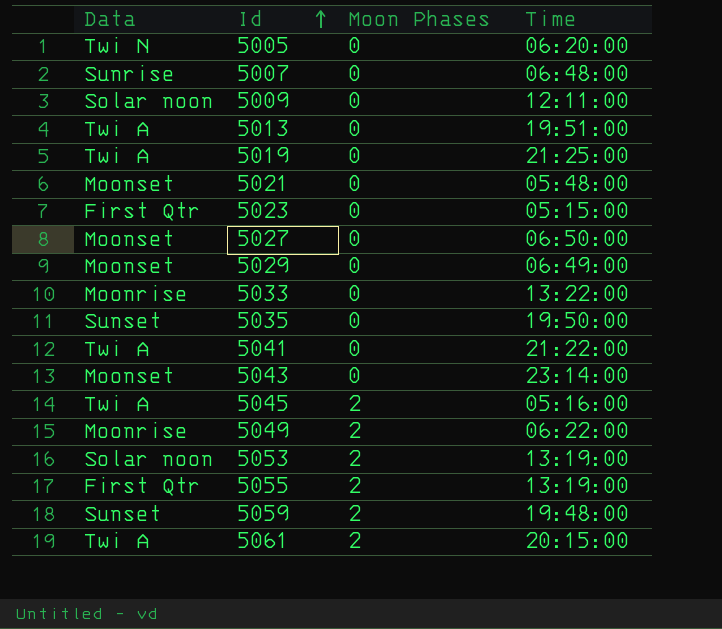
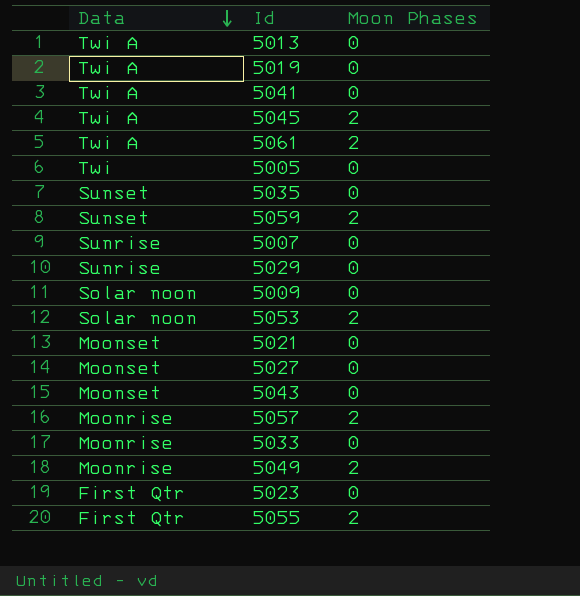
row order: Id ascending -> Data descending
column Time | position: 4 -> none
5005 | Data: Twi N -> Twi
5029 | Data: Moonset -> Sunrise
row 5057: none -> Moonrise | 2

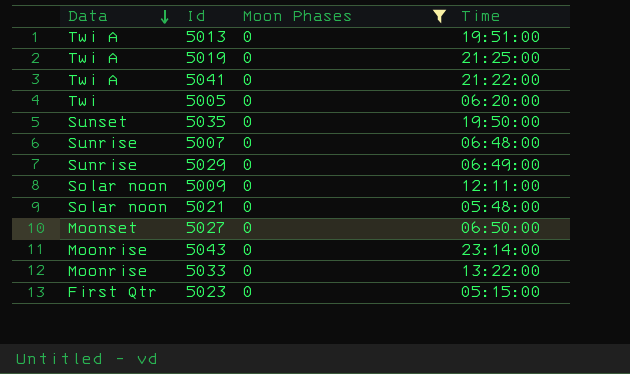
filter: none -> Moon Phases = 0
column Time | position: none -> 4
5021 | Data: Moonset -> Solar noon
5043 | Data: Moonset -> Moonrise

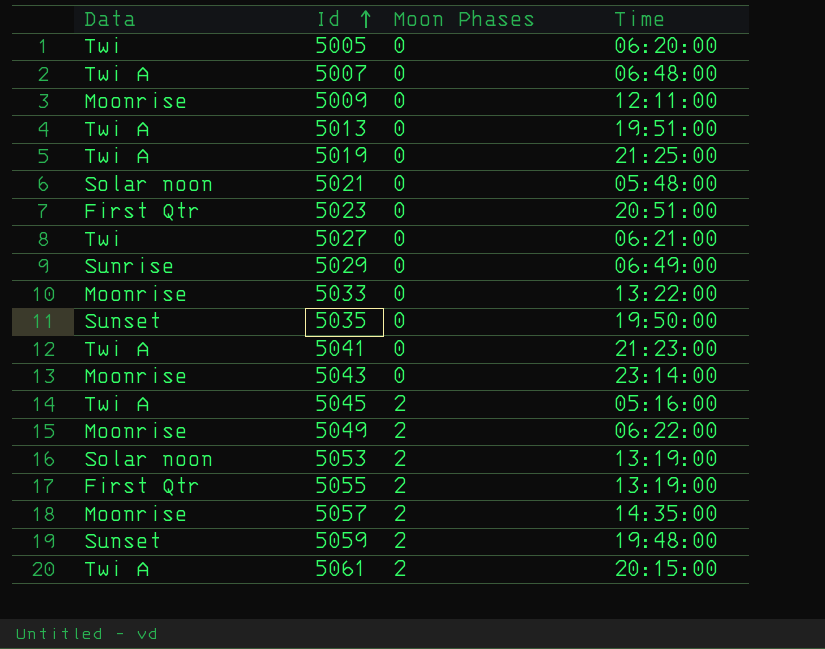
filter: Moon Phases = 0 -> none
row order: Data descending -> Id ascending
5007 | Data: Sunrise -> Twi A
5009 | Data: Solar noon -> Moonrise
5023 | Time: 05:15:00 -> 20:51:00
5027 | Data: Moonset -> Twi
5027 | Time: 06:50:00 -> 06:21:00
5041 | Time: 21:22:00 -> 21:23:00

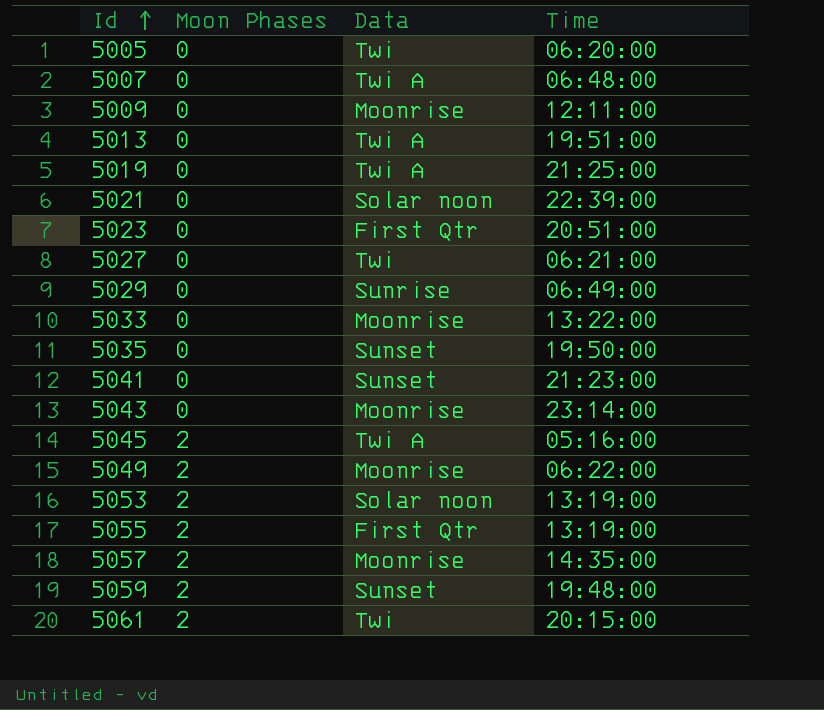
column Data | position: 1 -> 3
5021 | Time: 05:48:00 -> 22:39:00
5041 | Data: Twi A -> Sunset
5061 | Data: Twi A -> Twi

